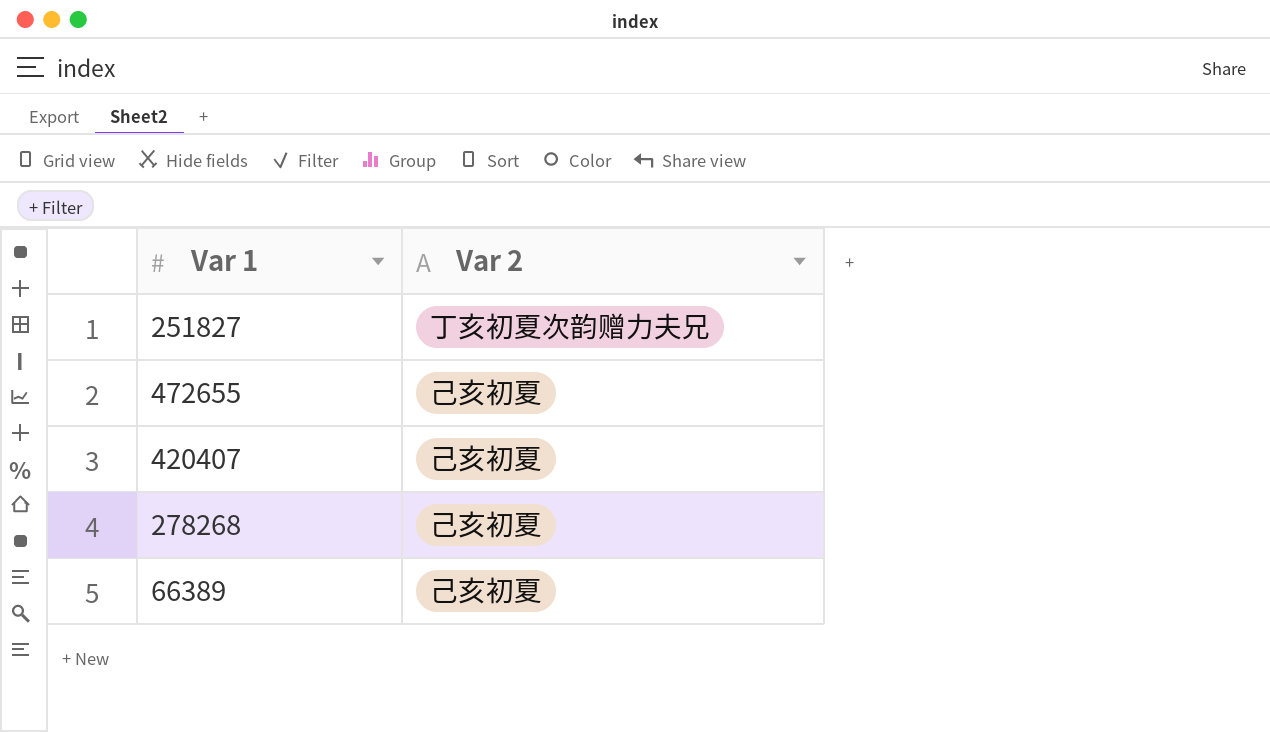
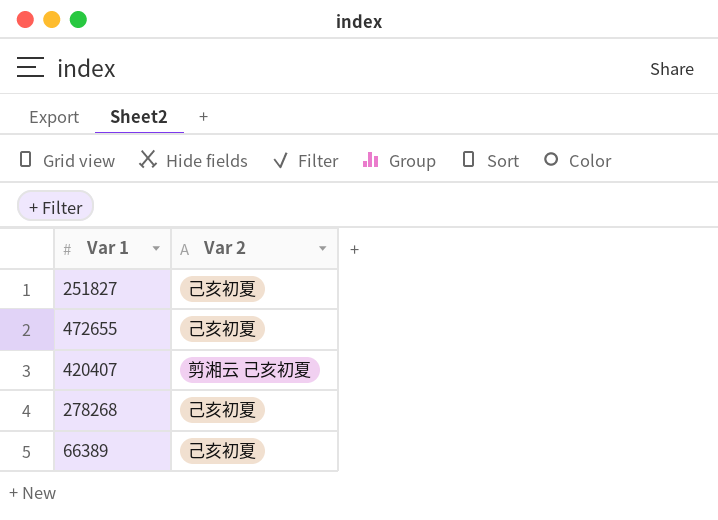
251827 | Var 2: 丁亥初夏次韵赠力夫兄 -> 己亥初夏
420407 | Var 2: 己亥初夏 -> 剪湘云 己亥初夏

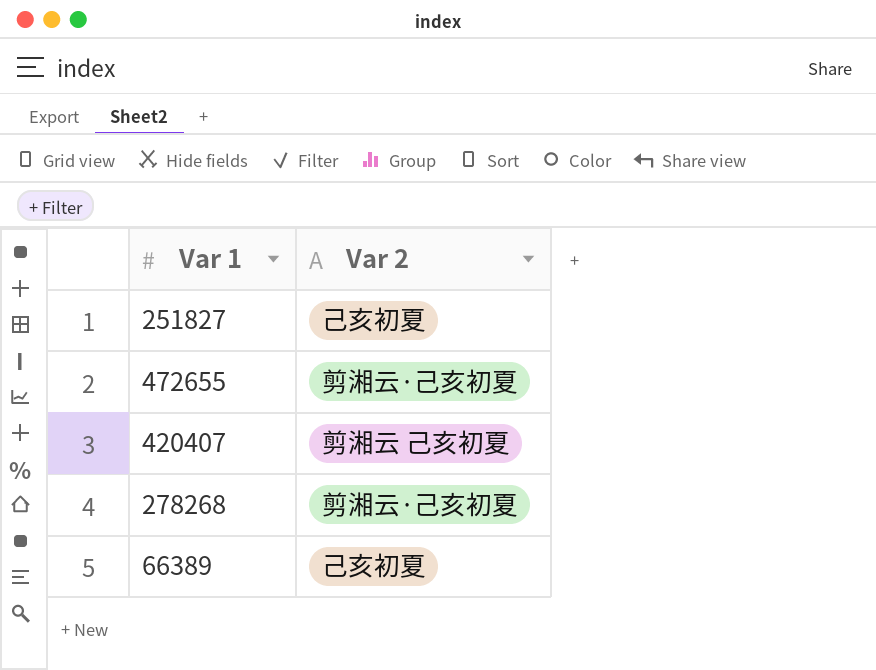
472655 | Var 2: 己亥初夏 -> 剪湘云·己亥初夏
278268 | Var 2: 己亥初夏 -> 剪湘云·己亥初夏

